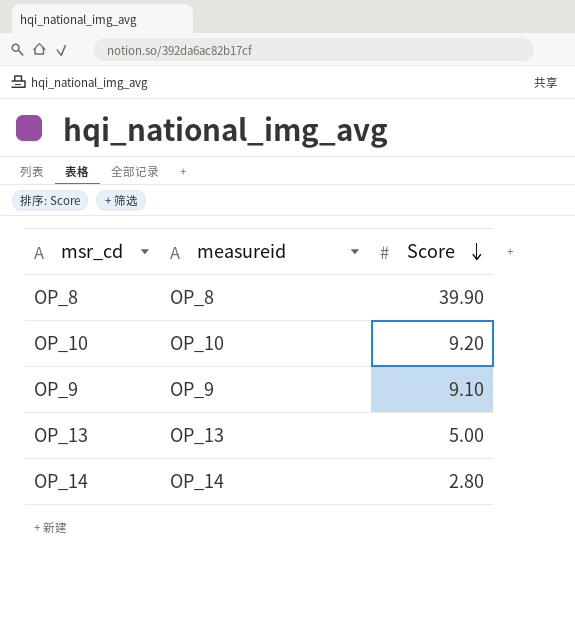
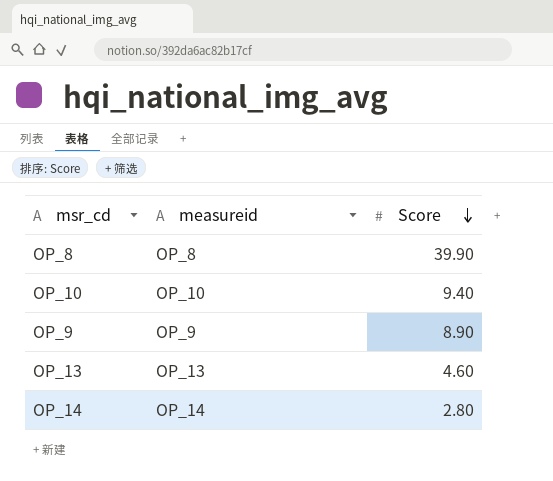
OP_10 | Score: 9.20 -> 9.40
OP_9 | Score: 9.10 -> 8.90
OP_13 | Score: 5.00 -> 4.60

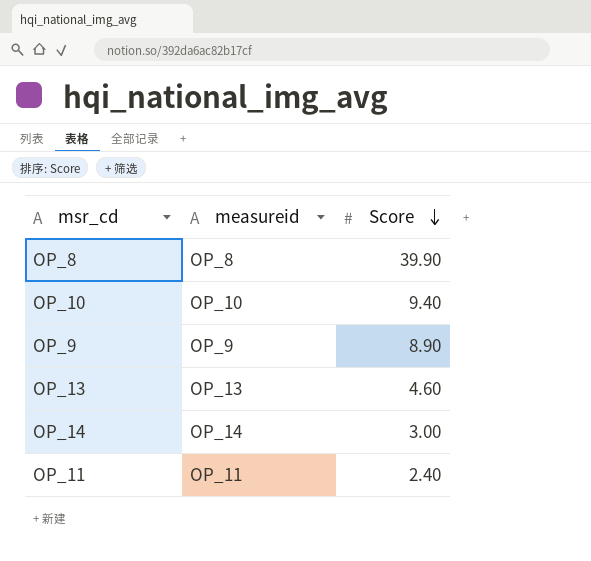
OP_14 | Score: 2.80 -> 3.00
row OP_11: none -> OP_11 | 2.40

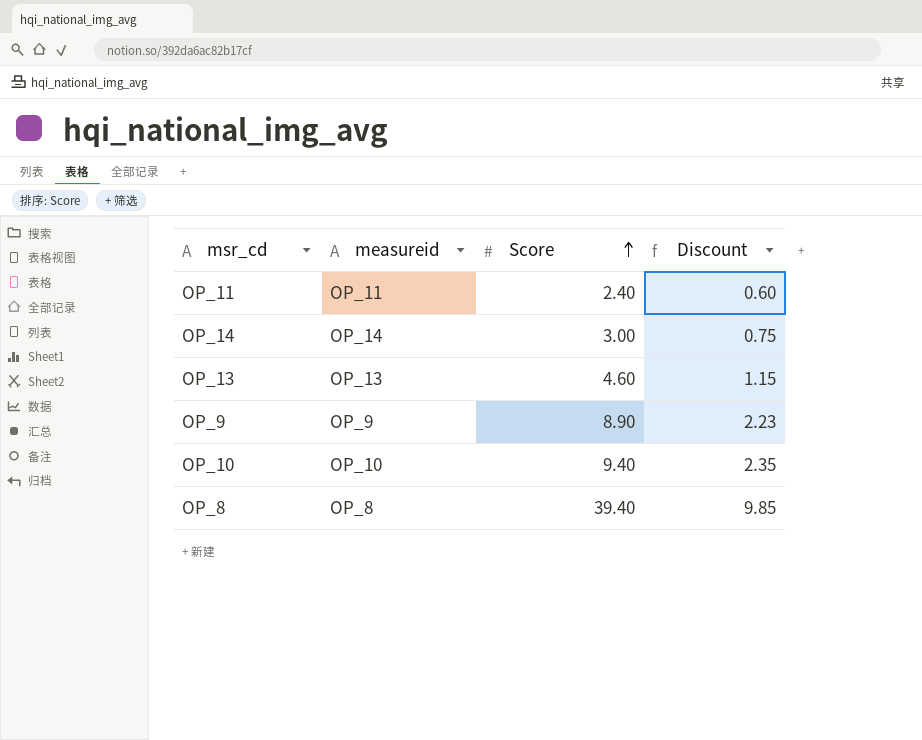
row order: Score descending -> Score ascending
column Discount | formula: none -> [Score] * 0.25
OP_8 | Score: 39.90 -> 39.40

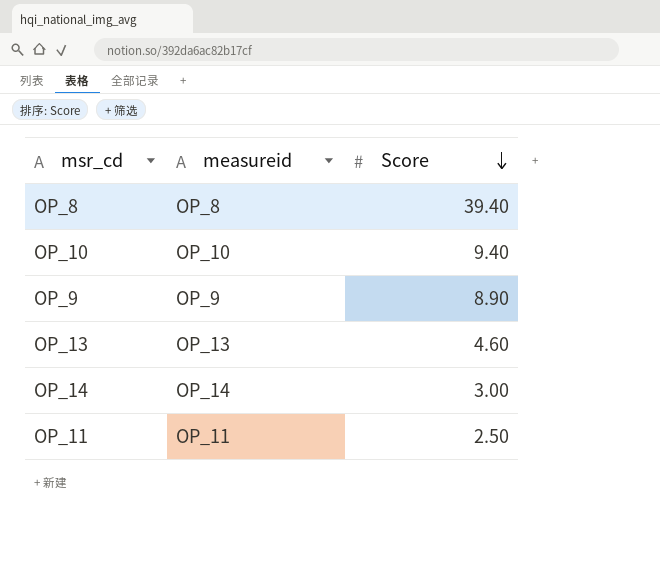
row order: Score ascending -> Score descending
column Discount | formula: [Score] * 0.25 -> none
OP_11 | Score: 2.40 -> 2.50

